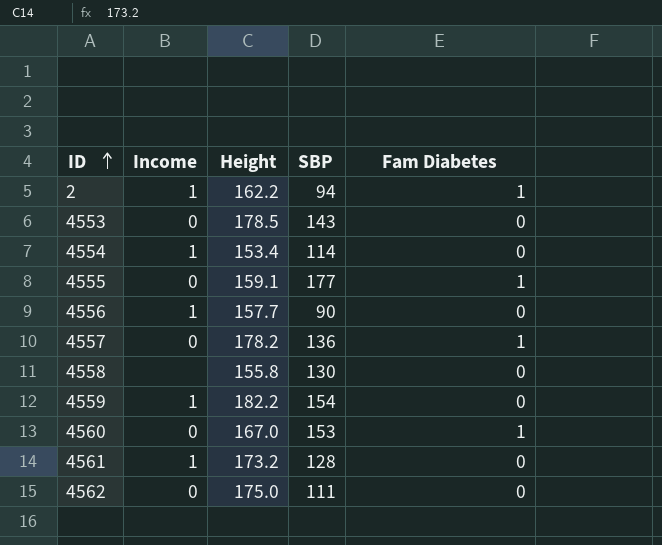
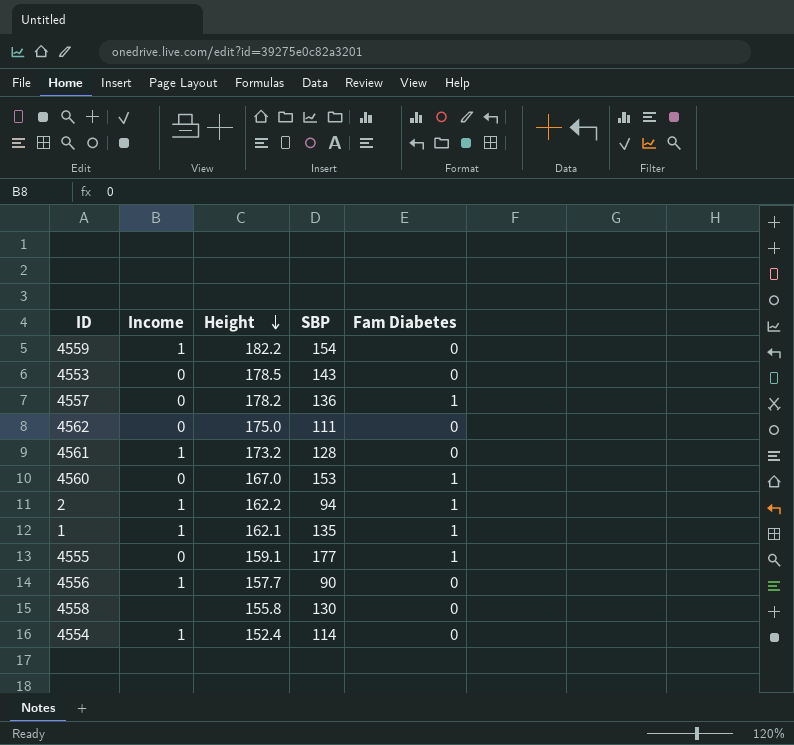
row order: ID ascending -> Height descending
row 1: none -> 1 | 162.1 | 135 | 1
4554 | Height: 153.4 -> 152.4

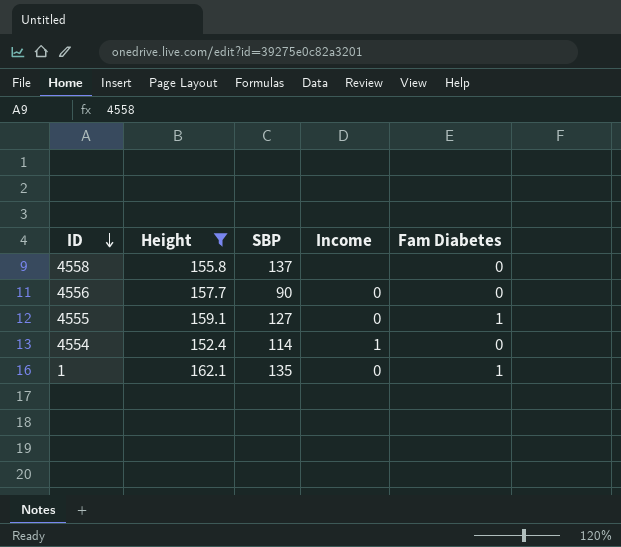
filter: none -> Height <= 162.1
row order: Height descending -> ID descending
column Income | position: 2 -> 4
4558 | SBP: 130 -> 137
4556 | Income: 1 -> 0
4555 | SBP: 177 -> 127
1 | Income: 1 -> 0

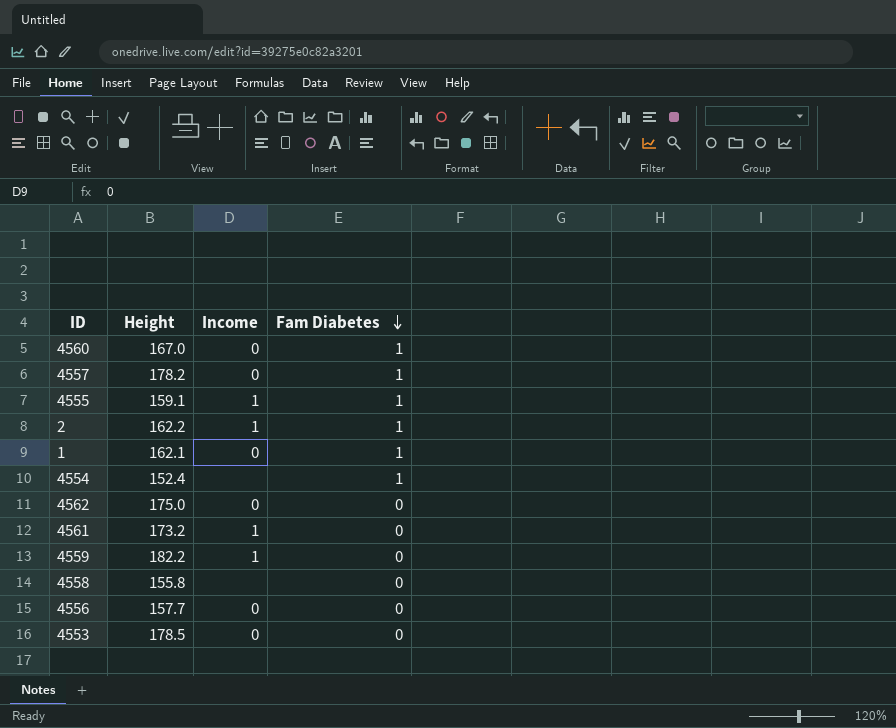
filter: Height <= 162.1 -> none
row order: ID descending -> Fam Diabetes descending
column SBP | position: 3 -> none
4555 | Income: 0 -> 1
4554 | Income: 1 -> none
4554 | Fam Diabetes: 0 -> 1

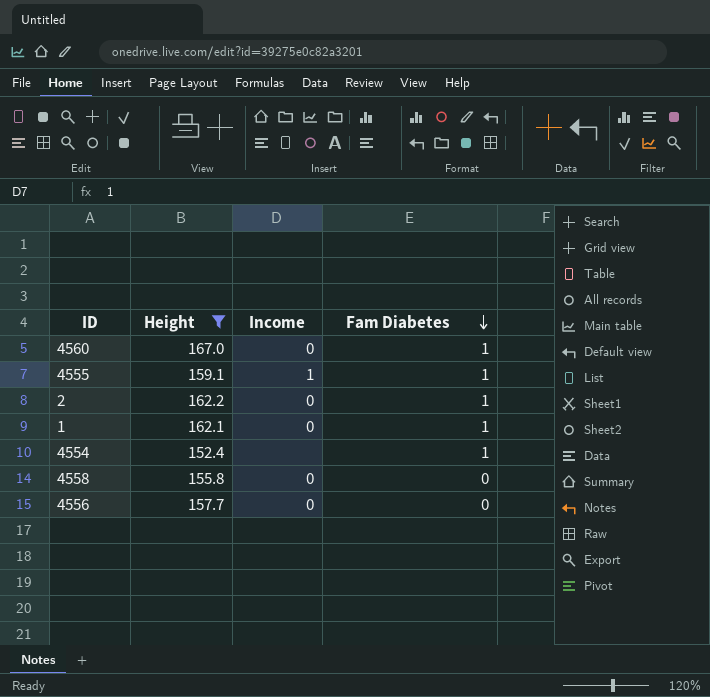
filter: none -> Height <= 167.0
2 | Income: 1 -> 0
4558 | Income: none -> 0

